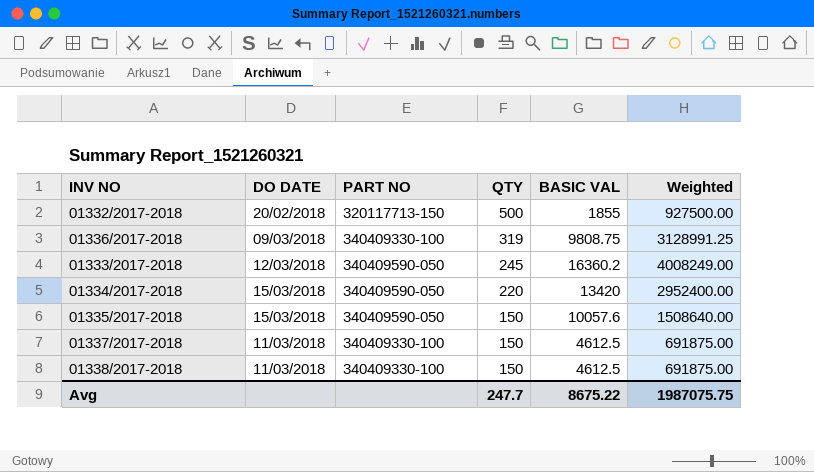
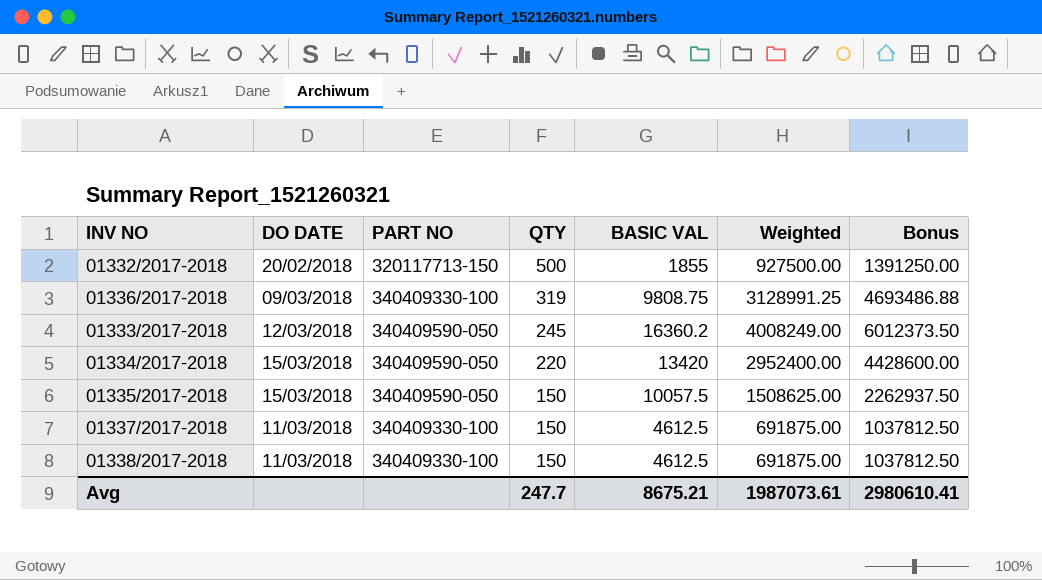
column Bonus | formula: none -> [Weighted] * 1.5
01335/2017-2018 | BASIC VAL: 10057.6 -> 10057.5
01335/2017-2018 | Weighted: 1508640.00 -> 1508625.00
Avg | BASIC VAL: 8675.22 -> 8675.21
Avg | Weighted: 1987075.75 -> 1987073.61

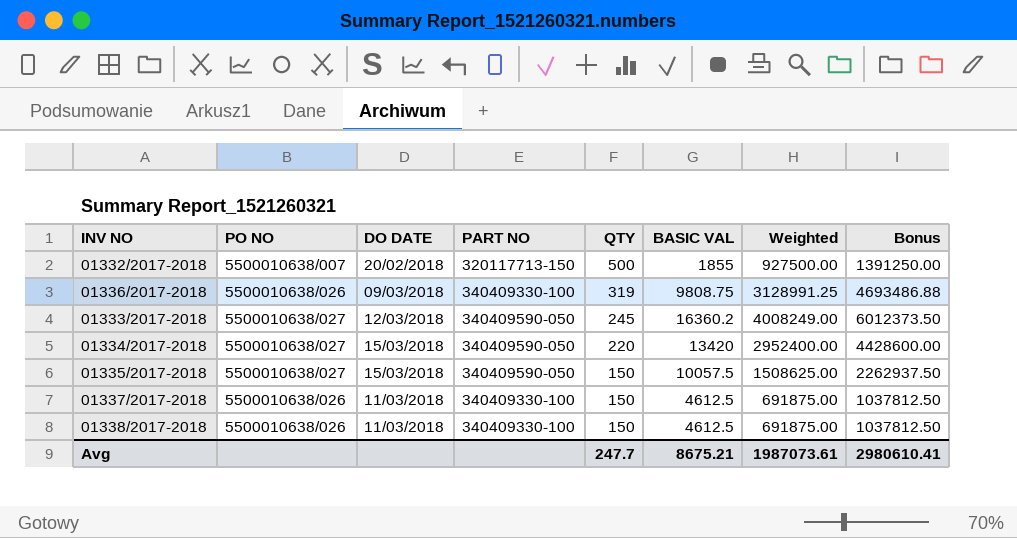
column PO NO | position: none -> 2

